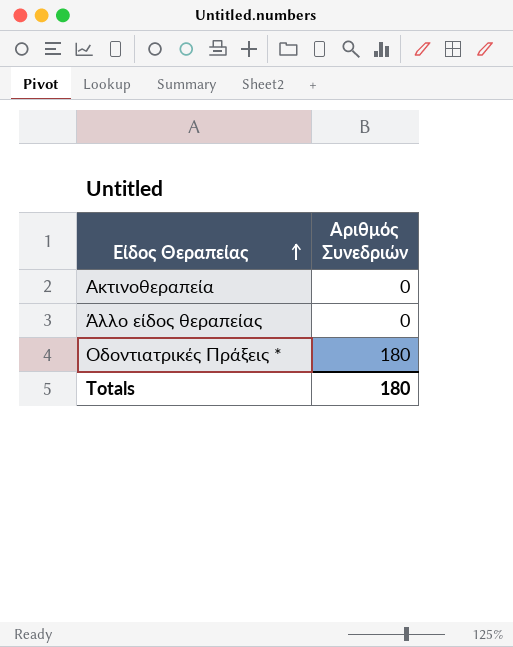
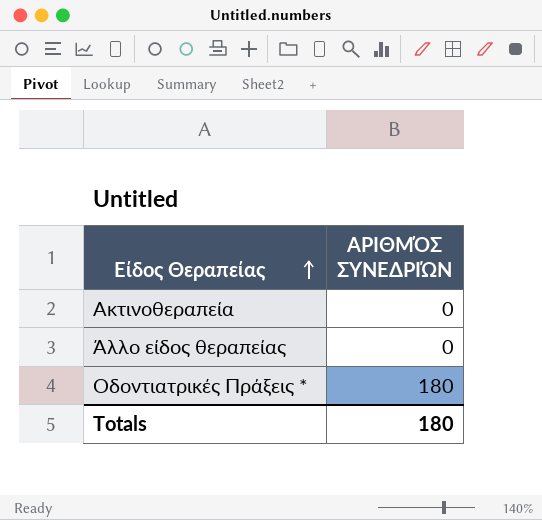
column name: Αριθμός Συνεδριών -> ΑΡΙΘΜΌΣ ΣΥΝΕΔΡΙΏΝ

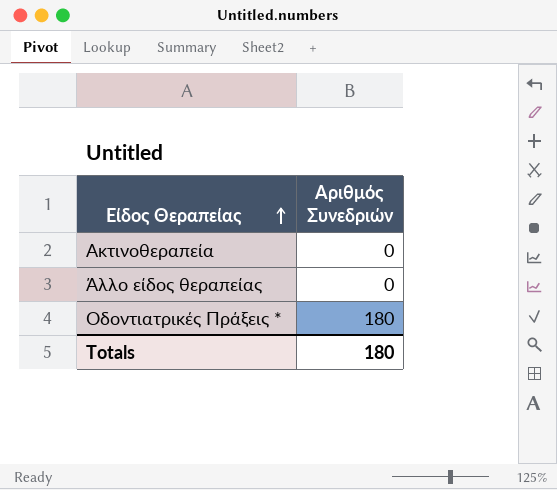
column name: ΑΡΙΘΜΌΣ ΣΥΝΕΔΡΙΏΝ -> Αριθμός Συνεδριών

